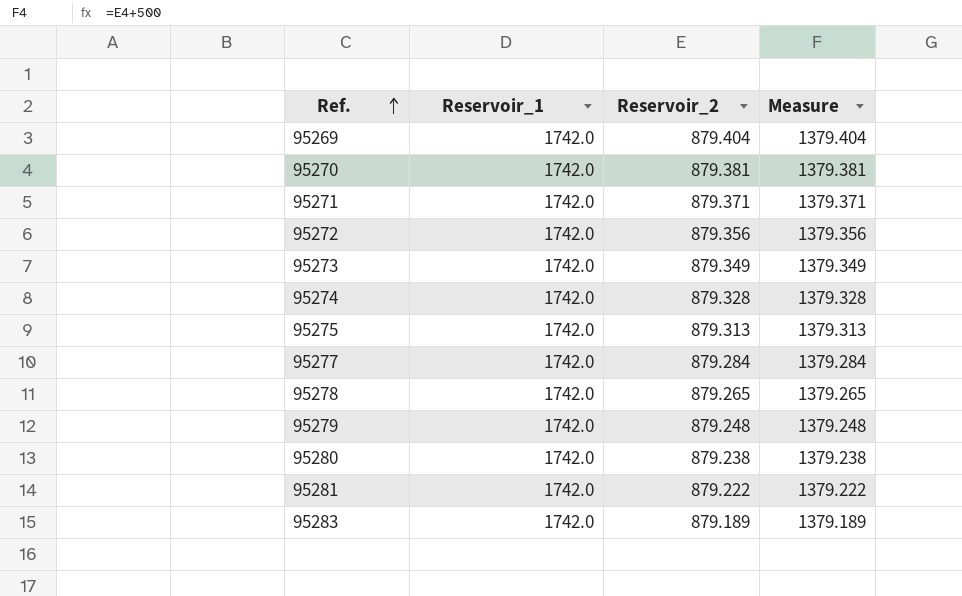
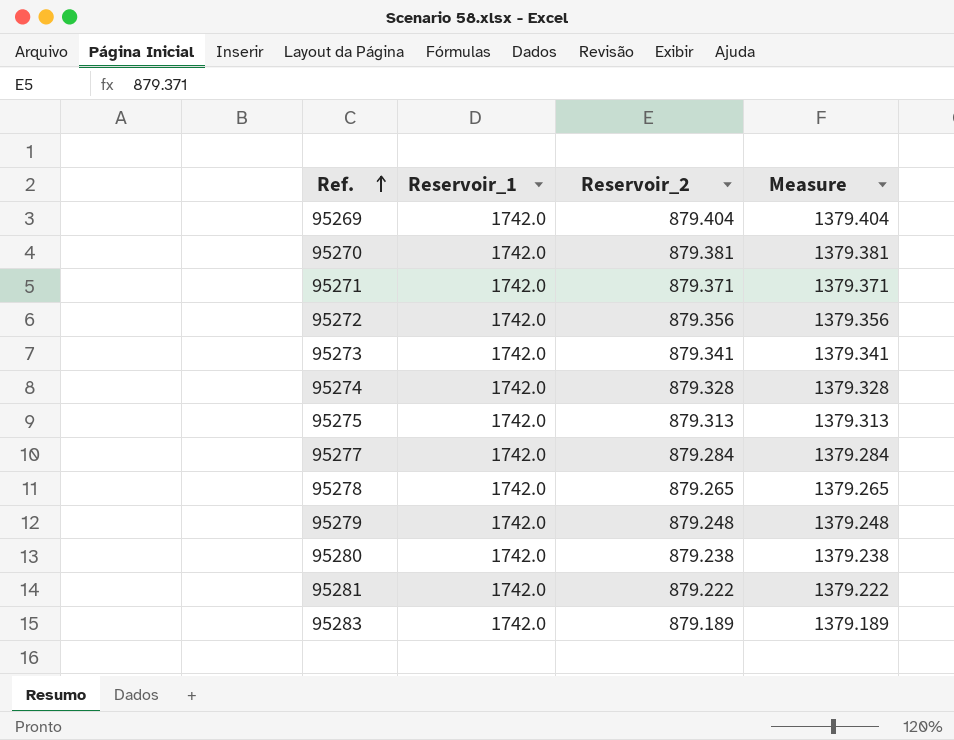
95273 | Reservoir_2: 879.349 -> 879.341
95273 | Measure: 1379.349 -> 1379.341

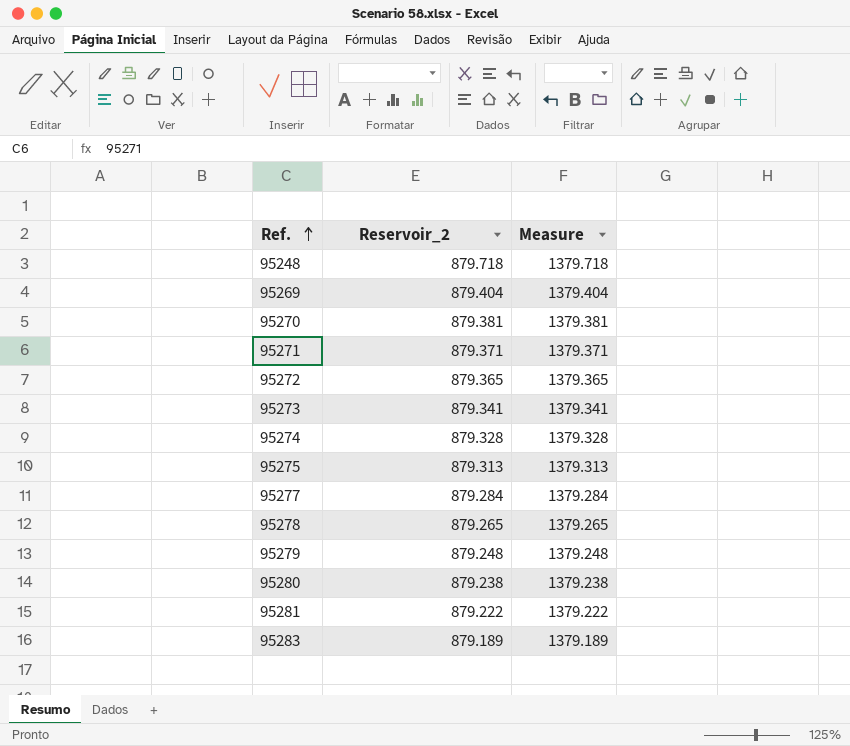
column Reservoir_1 | position: 2 -> none
row 95248: none -> 879.718 | 1379.718
95272 | Reservoir_2: 879.356 -> 879.365
95272 | Measure: 1379.356 -> 1379.365

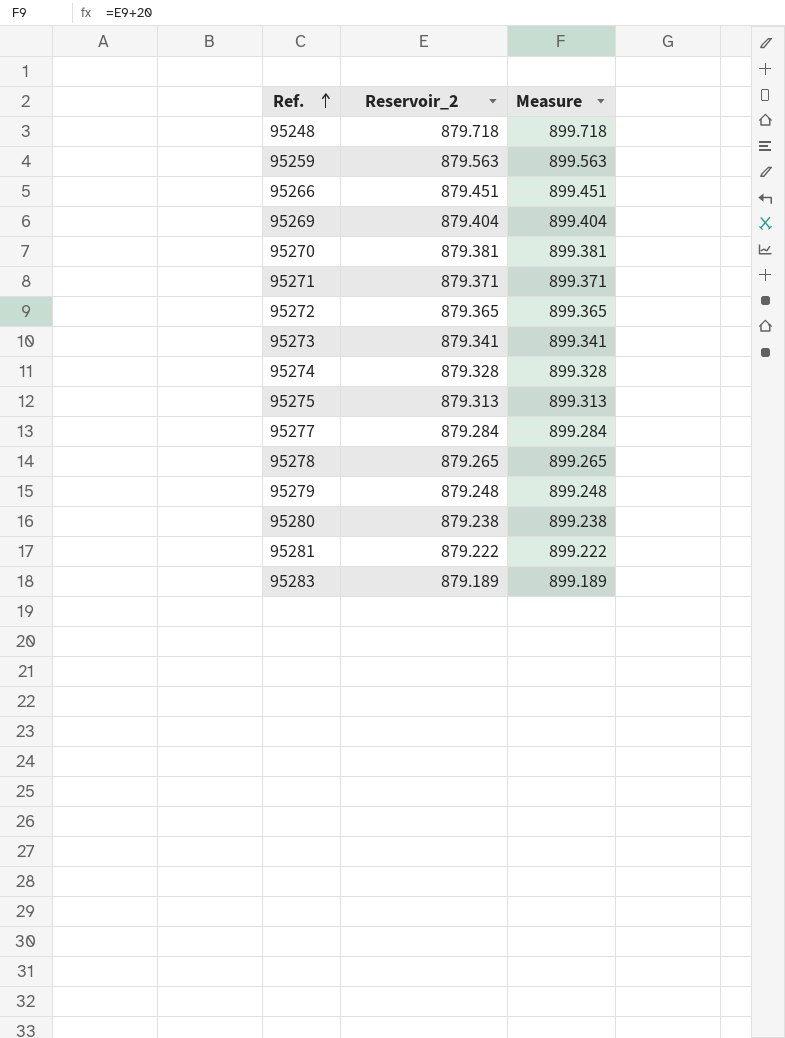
column Measure | formula: [Reservoir_2] + 500 -> [Reservoir_2] + 20
row 95259: none -> 879.563 | 899.563
row 95266: none -> 879.451 | 899.451

